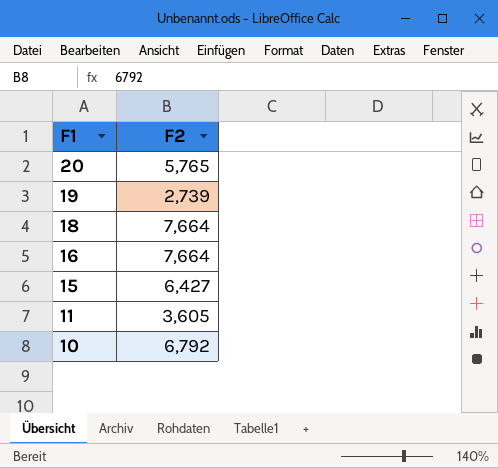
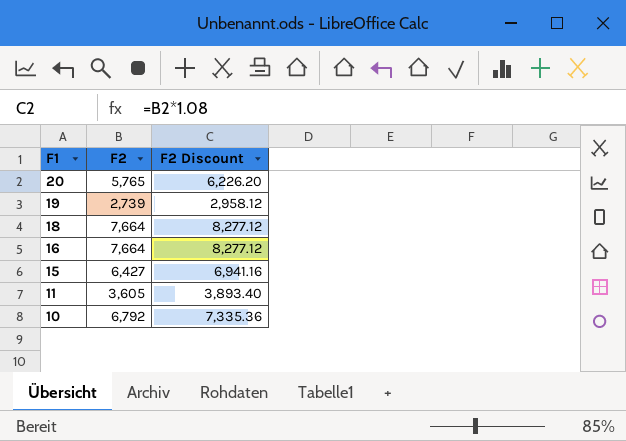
column F2 Discount | formula: none -> [F2] * 1.08

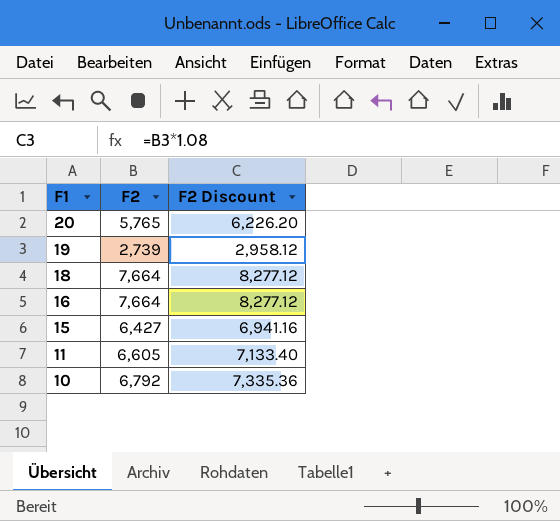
11 | F2: 3,605 -> 6,605
11 | F2 Discount: 3,893.40 -> 7,133.40

